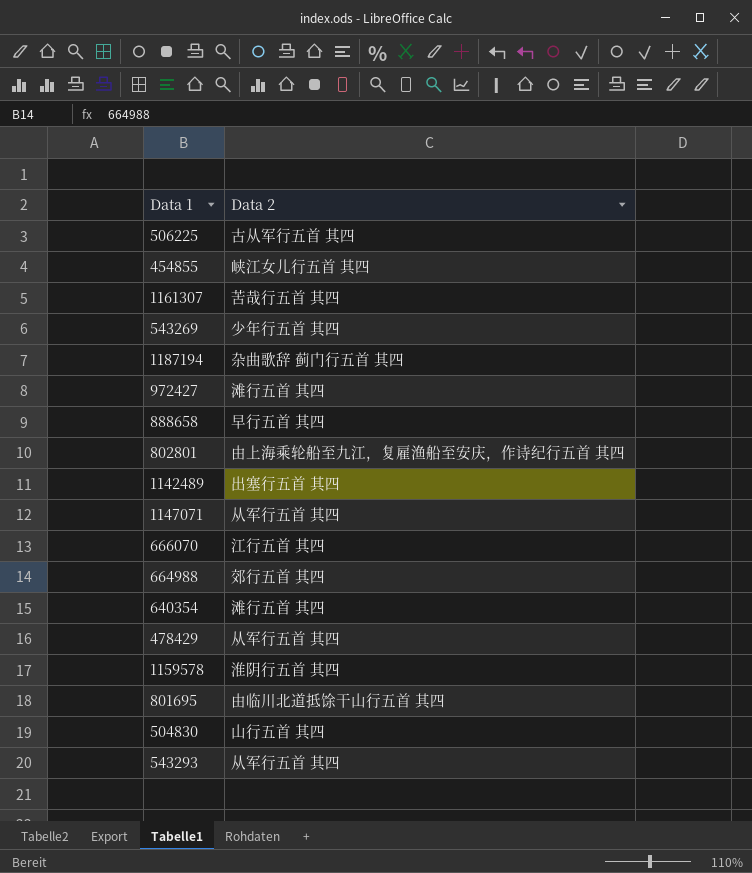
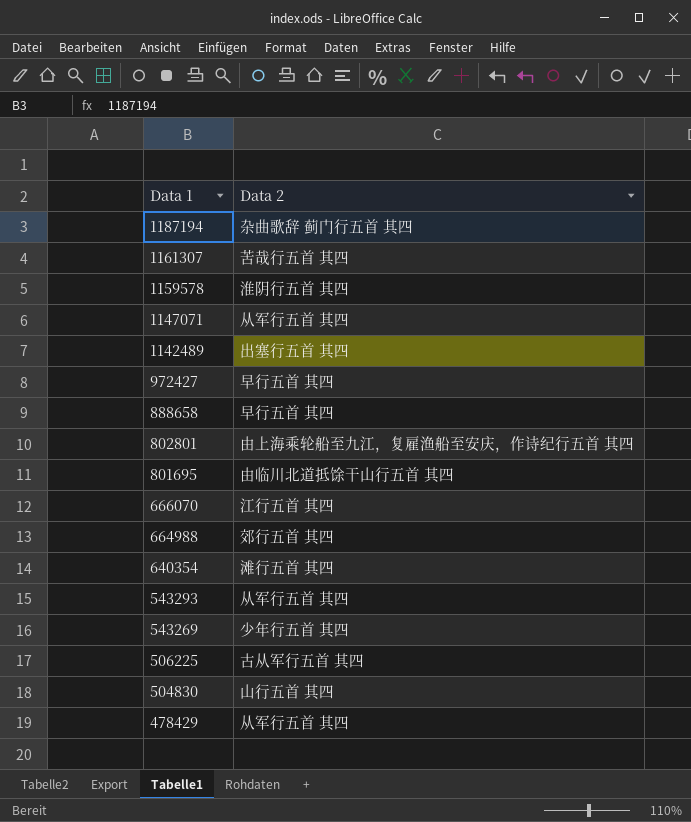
row order: none -> Data 1 descending
row 454855: 峡江女儿行五首 其四 -> none
972427 | Data 2: 滩行五首 其四 -> 早行五首 其四

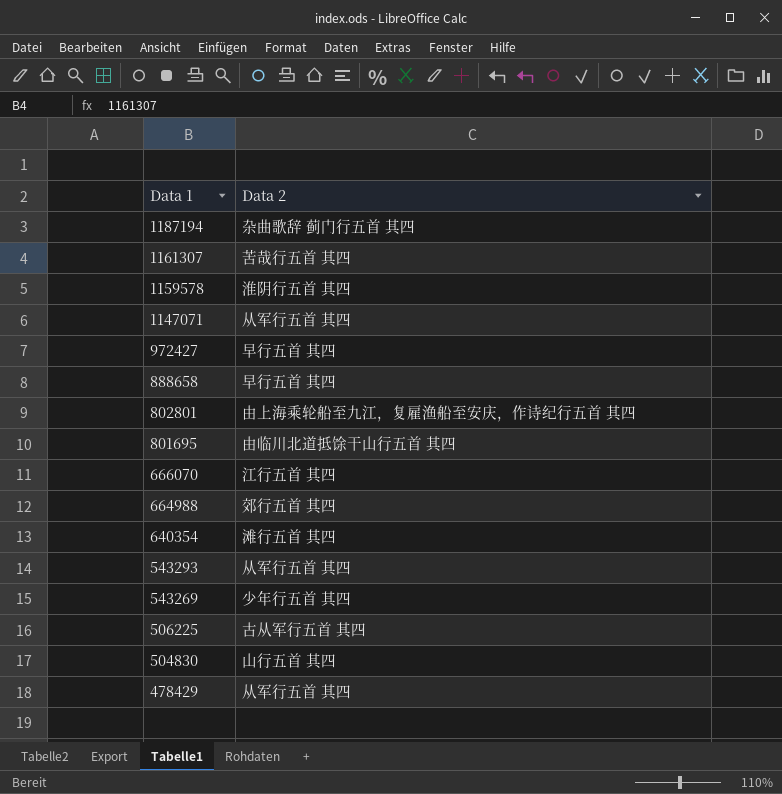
row 1142489: 出塞行五首 其四 -> none

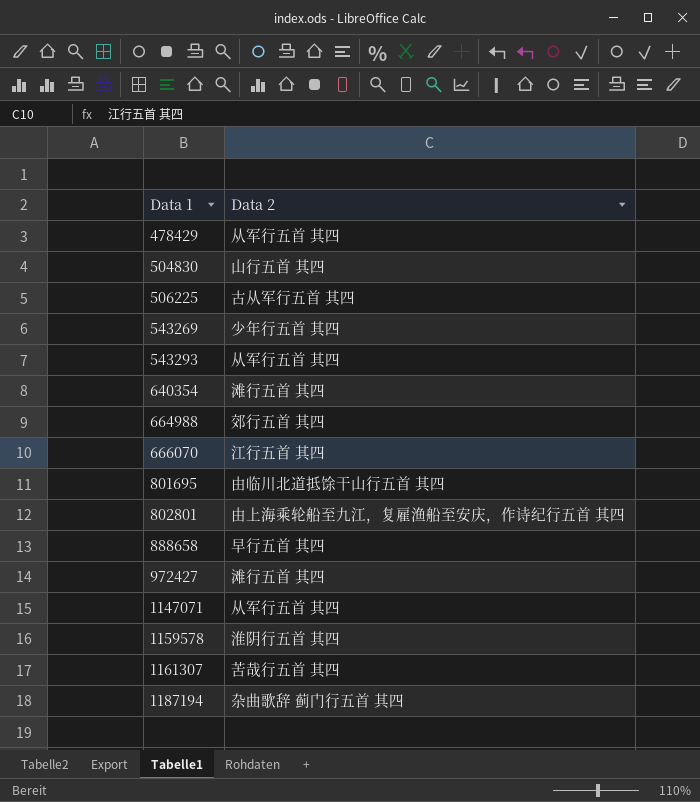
row order: Data 1 descending -> Data 1 ascending
972427 | Data 2: 早行五首 其四 -> 滩行五首 其四

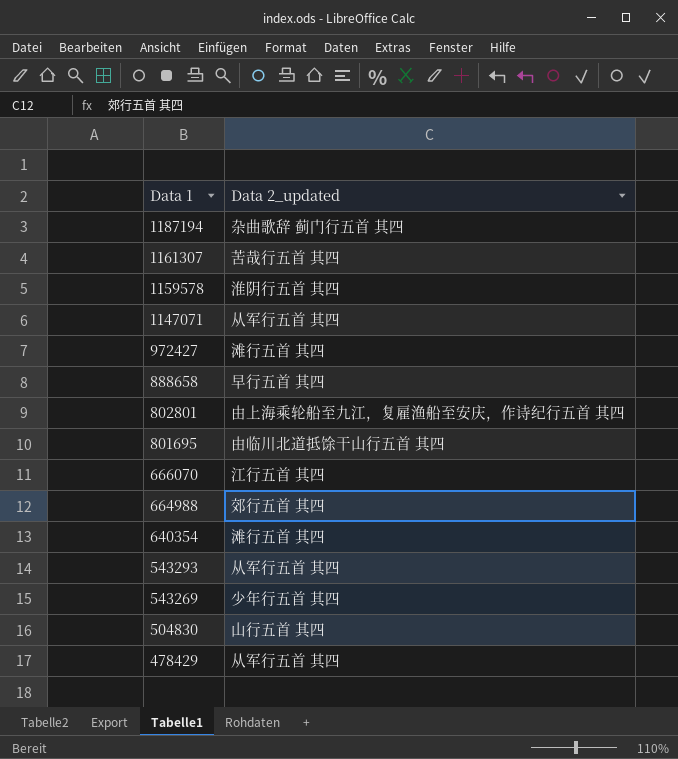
row order: Data 1 ascending -> Data 1 descending
column name: Data 2 -> Data 2_updated
row 506225: 古从军行五首 其四 -> none

